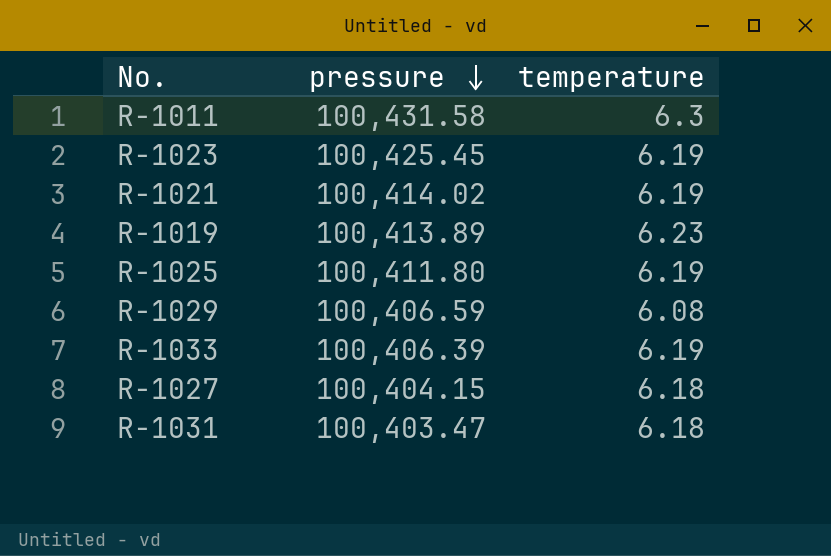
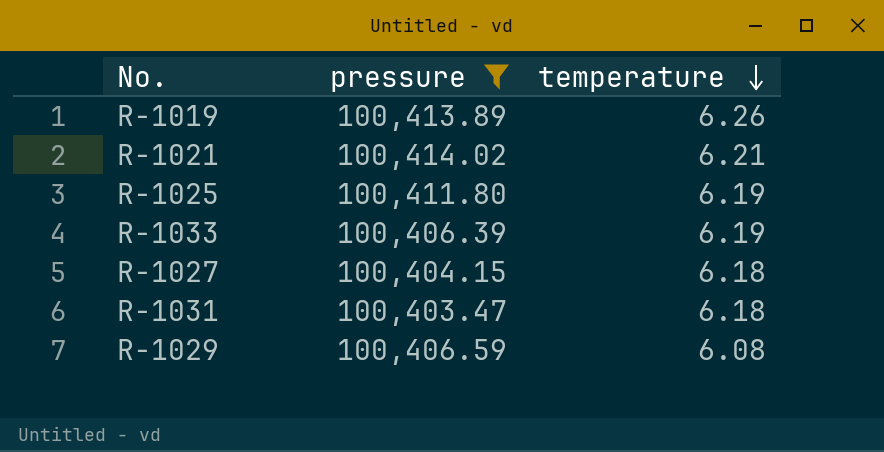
filter: none -> pressure <= 100,414.02
row order: pressure descending -> temperature descending
R-1019 | temperature: 6.23 -> 6.26
R-1021 | temperature: 6.19 -> 6.21

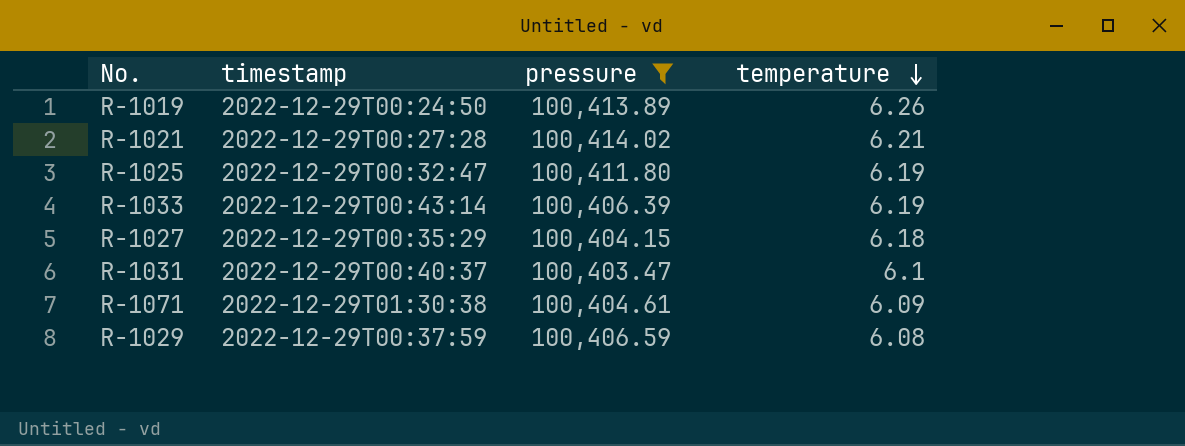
column timestamp | position: none -> 2
R-1031 | temperature: 6.18 -> 6.1
row R-1071: none -> 2022-12-29T01:30:38 | 100,404.61 | 6.09

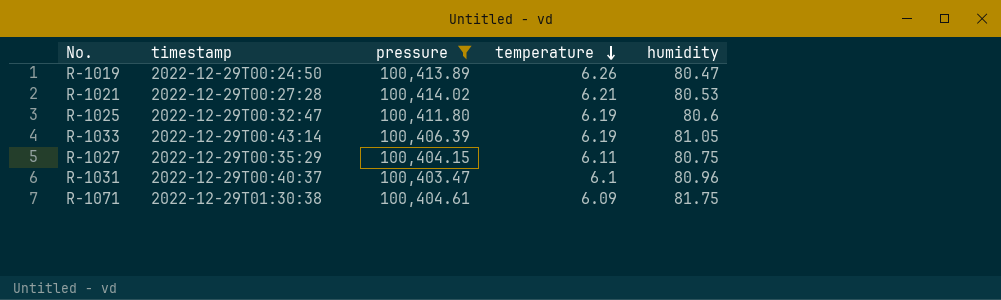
column humidity | position: none -> 5
row R-1029: 2022-12-29T00:37:59 | 100,406.59 | 6.08 -> none
R-1027 | temperature: 6.18 -> 6.11

